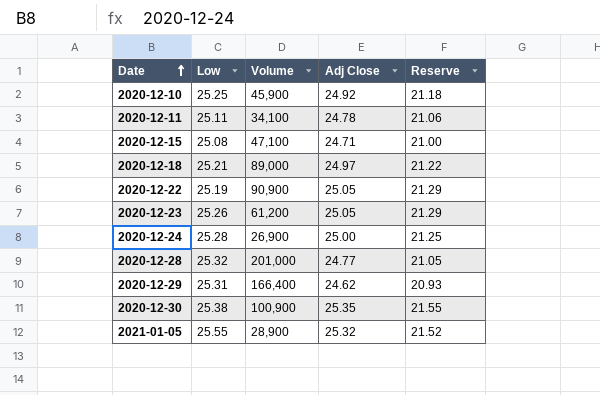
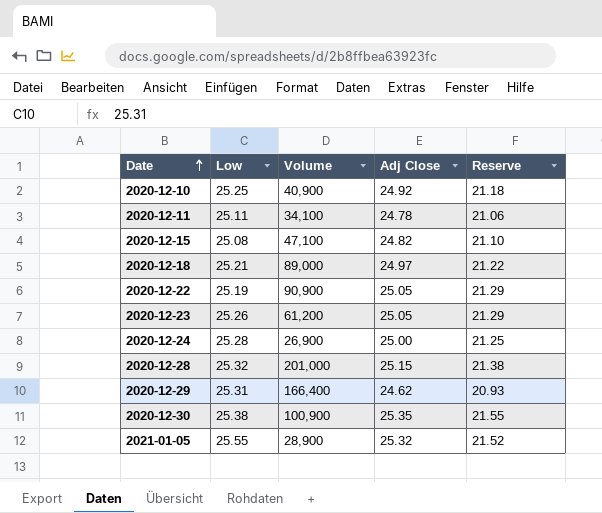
2020-12-10 | Volume: 45,900 -> 40,900
2020-12-15 | Adj Close: 24.71 -> 24.82
2020-12-15 | Reserve: 21.00 -> 21.10
2020-12-28 | Adj Close: 24.77 -> 25.15
2020-12-28 | Reserve: 21.05 -> 21.38

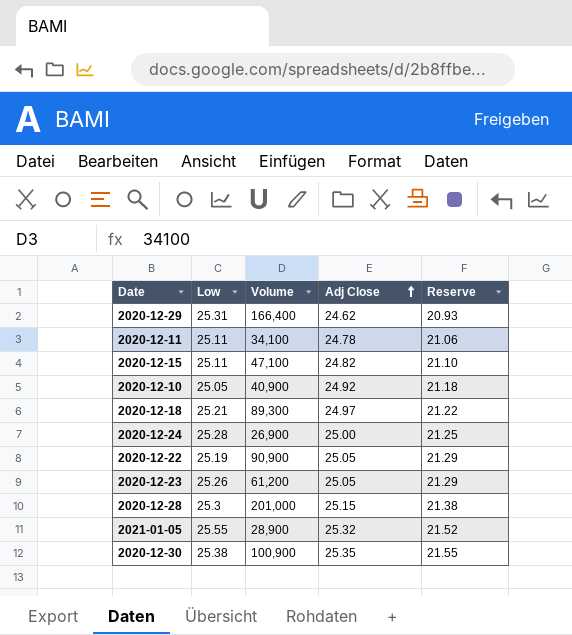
row order: Date ascending -> Adj Close ascending
2020-12-15 | Low: 25.08 -> 25.11
2020-12-10 | Low: 25.25 -> 25.05
2020-12-18 | Volume: 89,000 -> 89,300
2020-12-28 | Low: 25.32 -> 25.3

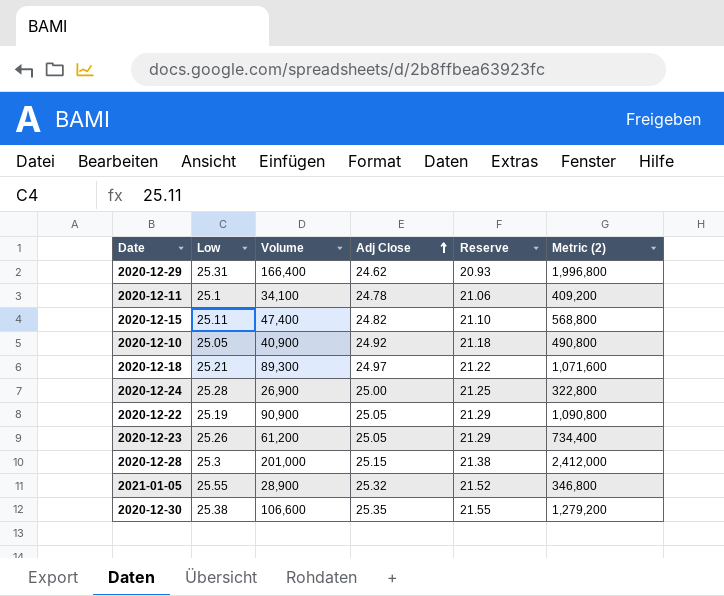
column Metric (2) | formula: none -> [Volume] * 12
2020-12-11 | Low: 25.11 -> 25.1
2020-12-15 | Volume: 47,100 -> 47,400
2020-12-30 | Volume: 100,900 -> 106,600

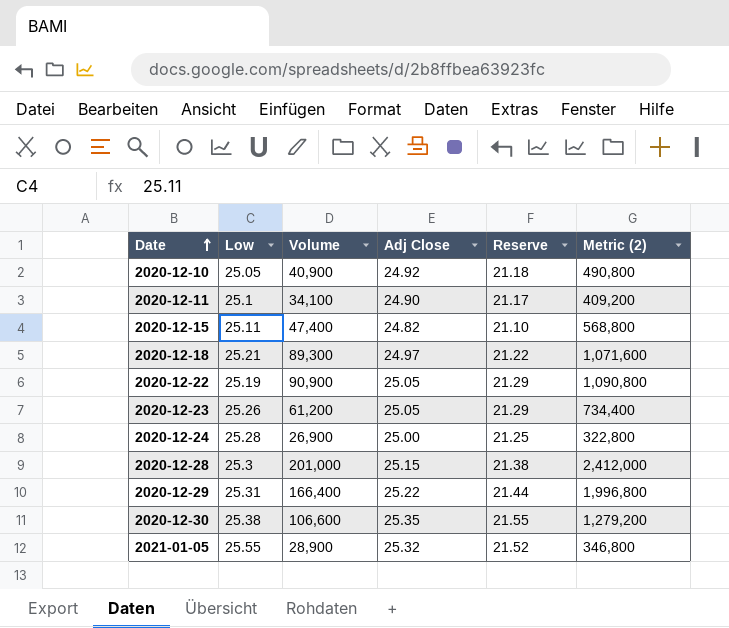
row order: Adj Close ascending -> Date ascending
2020-12-11 | Adj Close: 24.78 -> 24.90
2020-12-11 | Reserve: 21.06 -> 21.17
2020-12-29 | Adj Close: 24.62 -> 25.22
2020-12-29 | Reserve: 20.93 -> 21.44

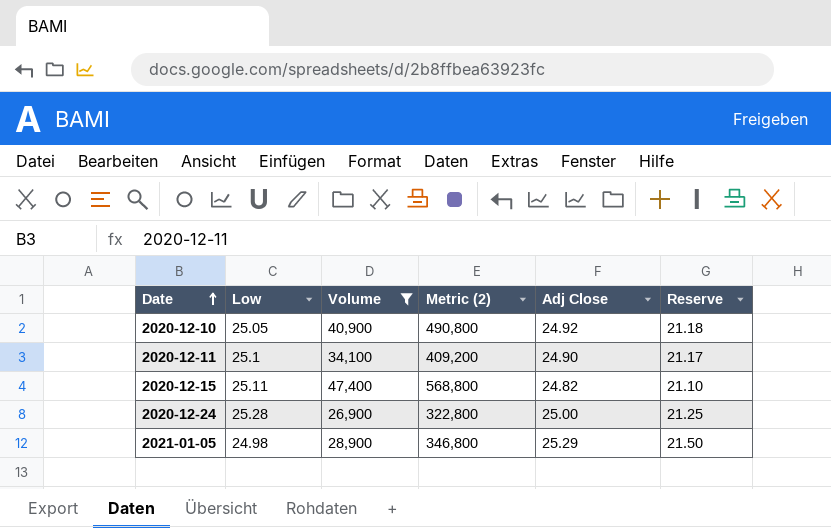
filter: none -> Volume <= 47,400
column Metric (2) | position: 6 -> 4
2021-01-05 | Low: 25.55 -> 24.98
2021-01-05 | Adj Close: 25.32 -> 25.29
2021-01-05 | Reserve: 21.52 -> 21.50

